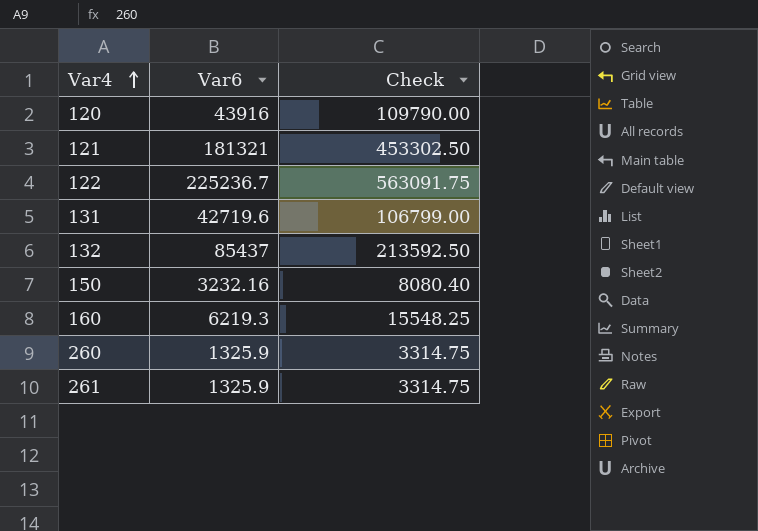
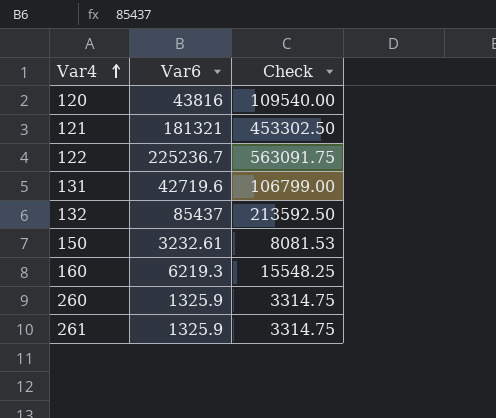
120 | Var6: 43916 -> 43816
120 | Check: 109790.00 -> 109540.00
150 | Var6: 3232.16 -> 3232.61
150 | Check: 8080.40 -> 8081.53

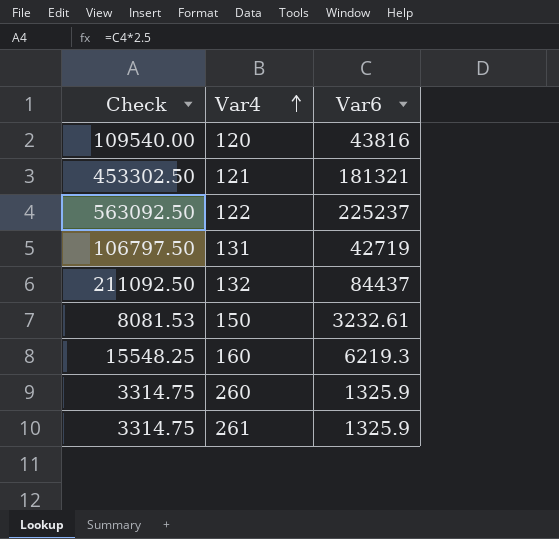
column Check | position: 3 -> 1
122 | Check: 563091.75 -> 563092.50
122 | Var6: 225236.7 -> 225237
131 | Check: 106799.00 -> 106797.50
131 | Var6: 42719.6 -> 42719
132 | Check: 213592.50 -> 211092.50
132 | Var6: 85437 -> 84437

